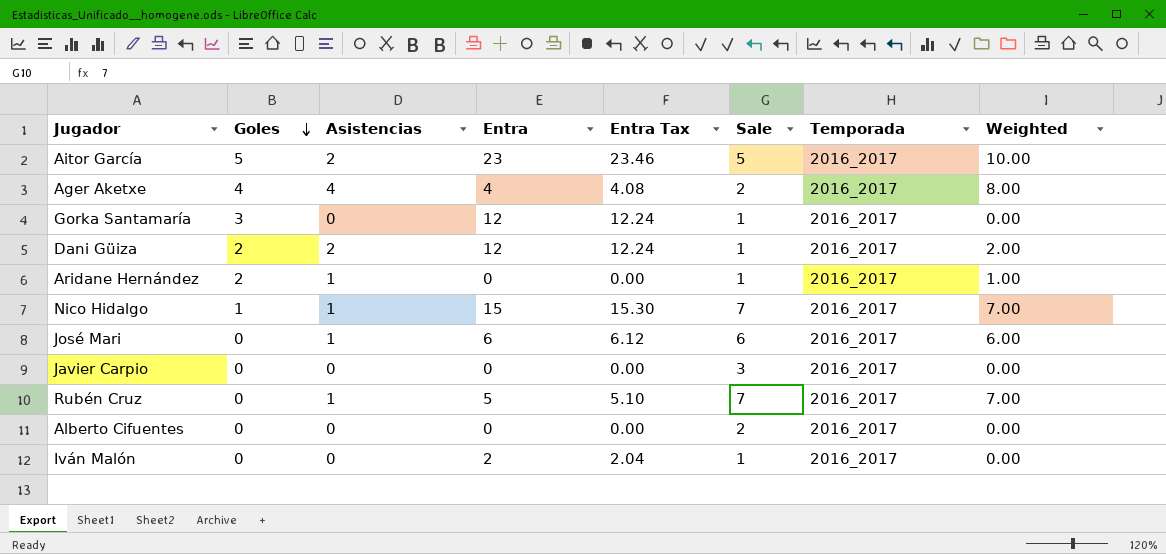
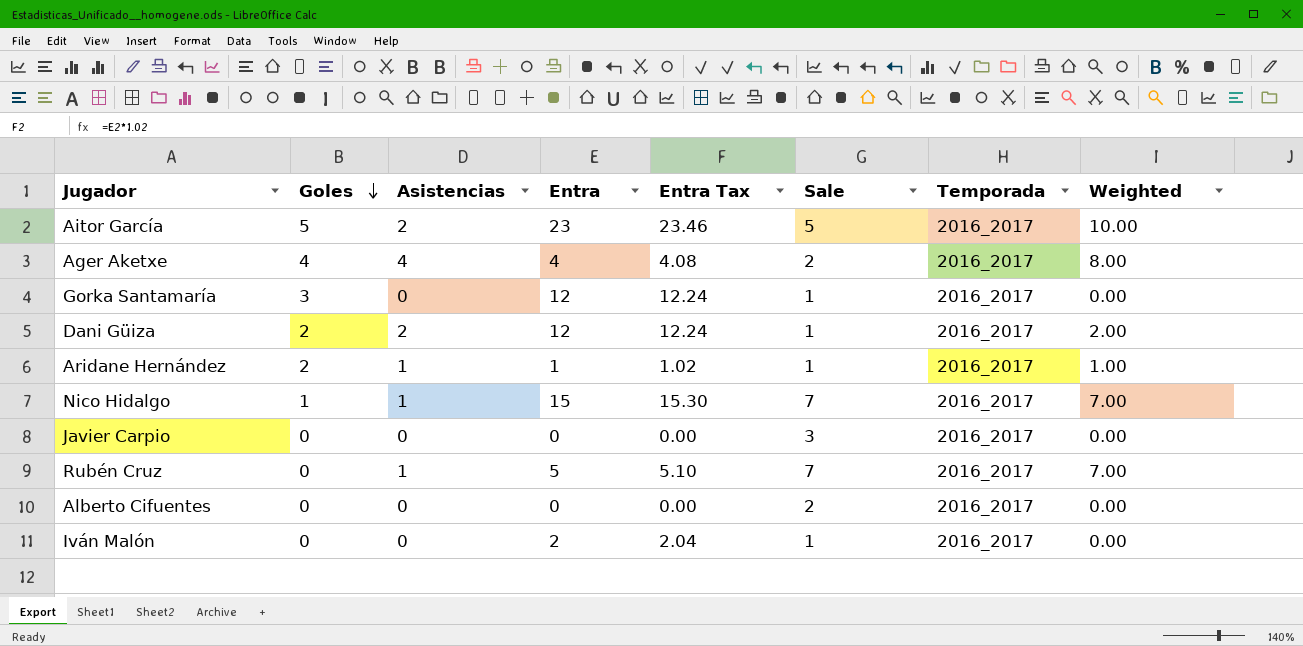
row José Mari: 0 | 1 | 6 | 6.12 | 6 | 2016_2017 | 6.00 -> none
Aridane Hernández | Entra: 0 -> 1
Aridane Hernández | Entra Tax: 0.00 -> 1.02

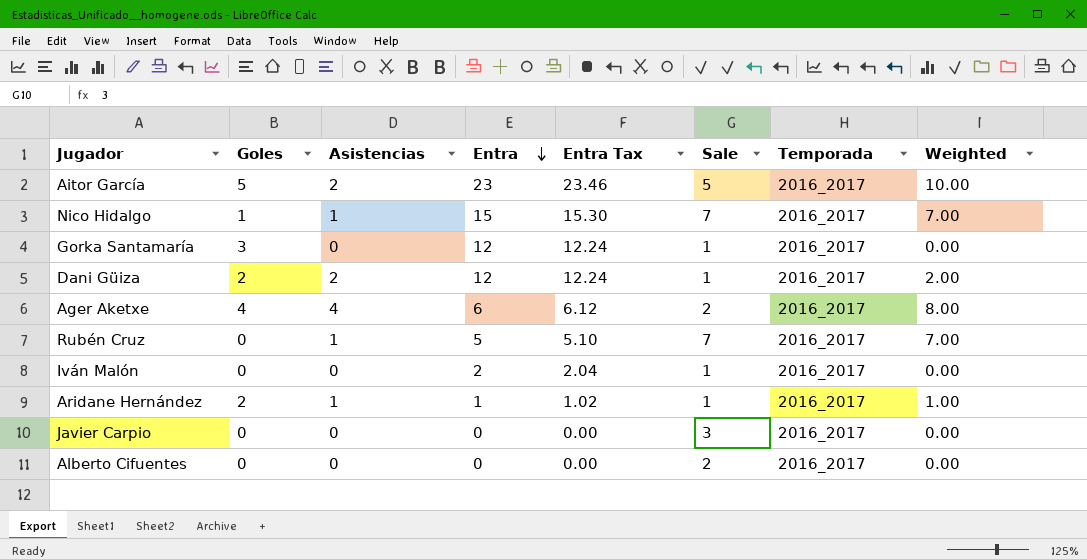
row order: Goles descending -> Entra descending
Ager Aketxe | Entra: 4 -> 6
Ager Aketxe | Entra Tax: 4.08 -> 6.12

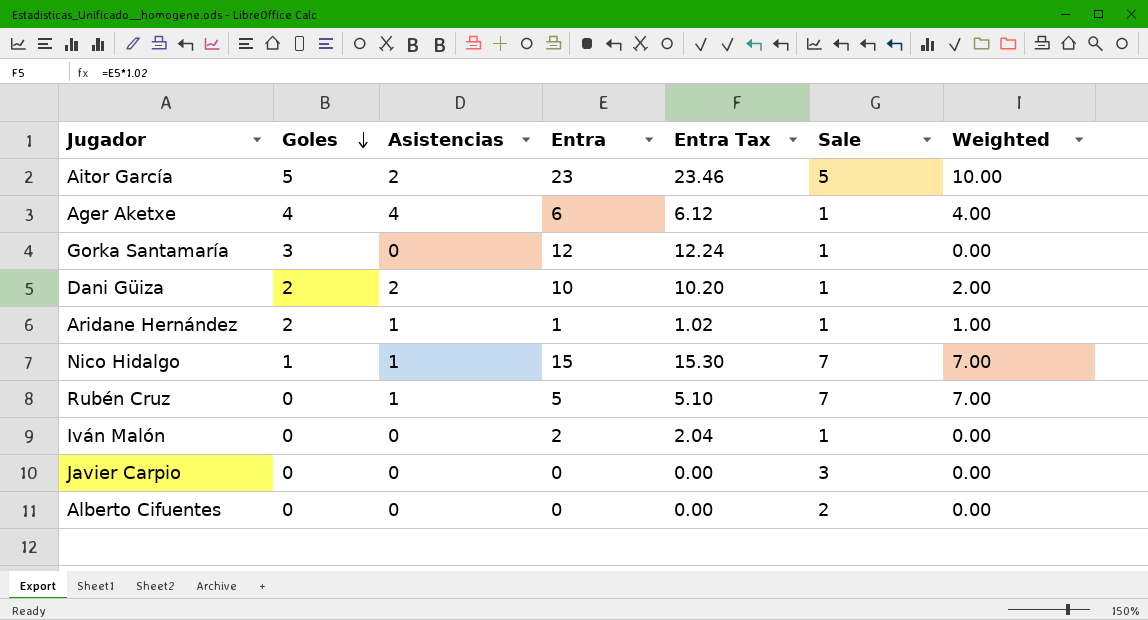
row order: Entra descending -> Goles descending
column Temporada | position: 7 -> none
Ager Aketxe | Sale: 2 -> 1
Ager Aketxe | Weighted: 8.00 -> 4.00
Dani Güiza | Entra: 12 -> 10
Dani Güiza | Entra Tax: 12.24 -> 10.20

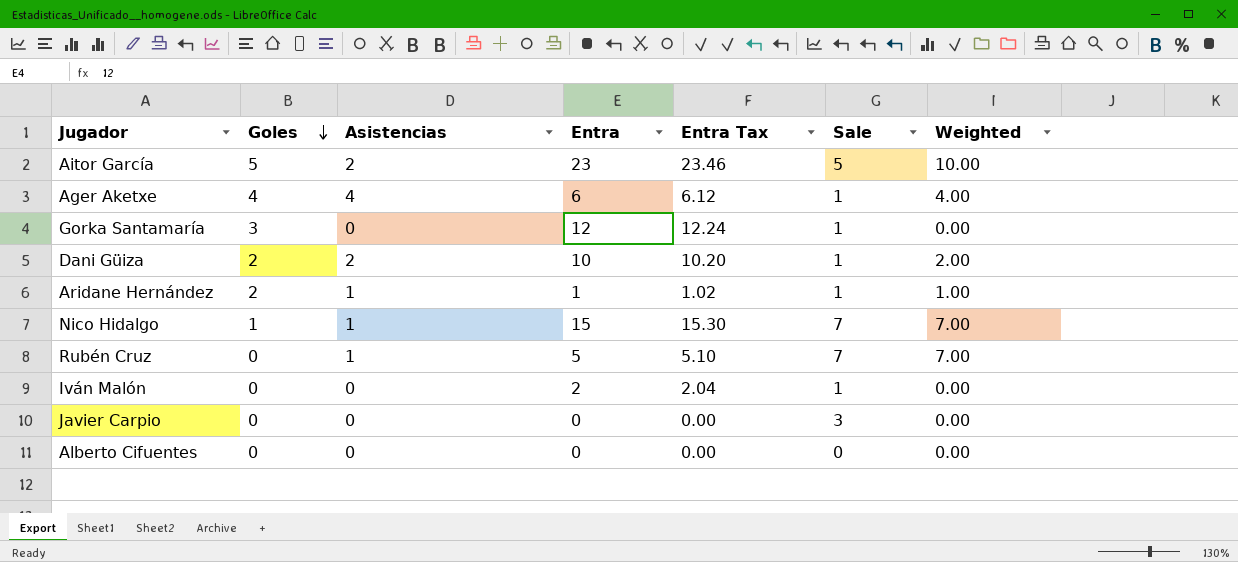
Alberto Cifuentes | Sale: 2 -> 0

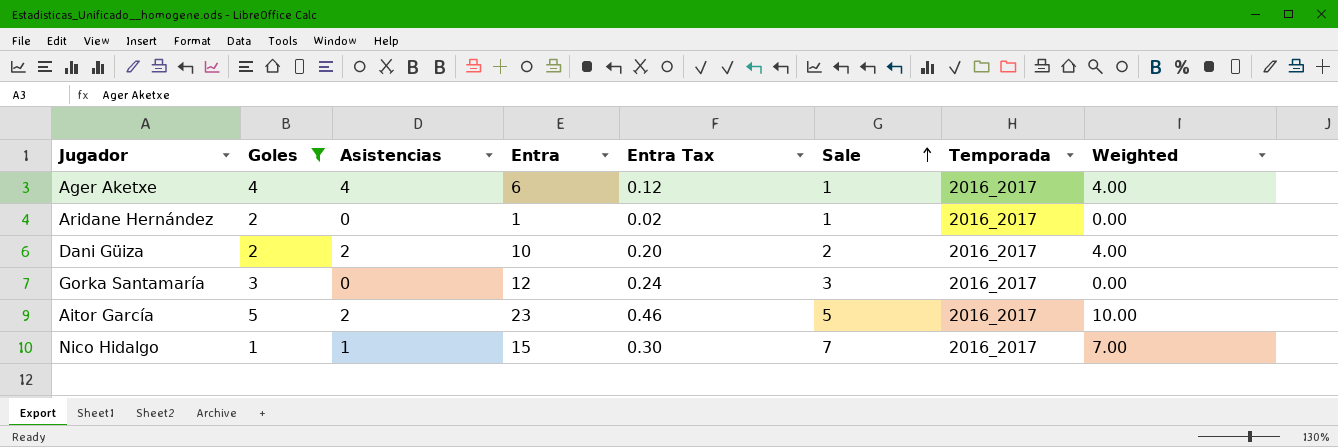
filter: none -> Goles != 0
row order: Goles descending -> Sale ascending
column Entra Tax | formula: [Entra] * 1.02 -> [Entra] * 0.02
column Temporada | position: none -> 7
Aridane Hernández | Asistencias: 1 -> 0
Aridane Hernández | Weighted: 1.00 -> 0.00
Dani Güiza | Sale: 1 -> 2
Dani Güiza | Weighted: 2.00 -> 4.00
Gorka Santamaría | Sale: 1 -> 3

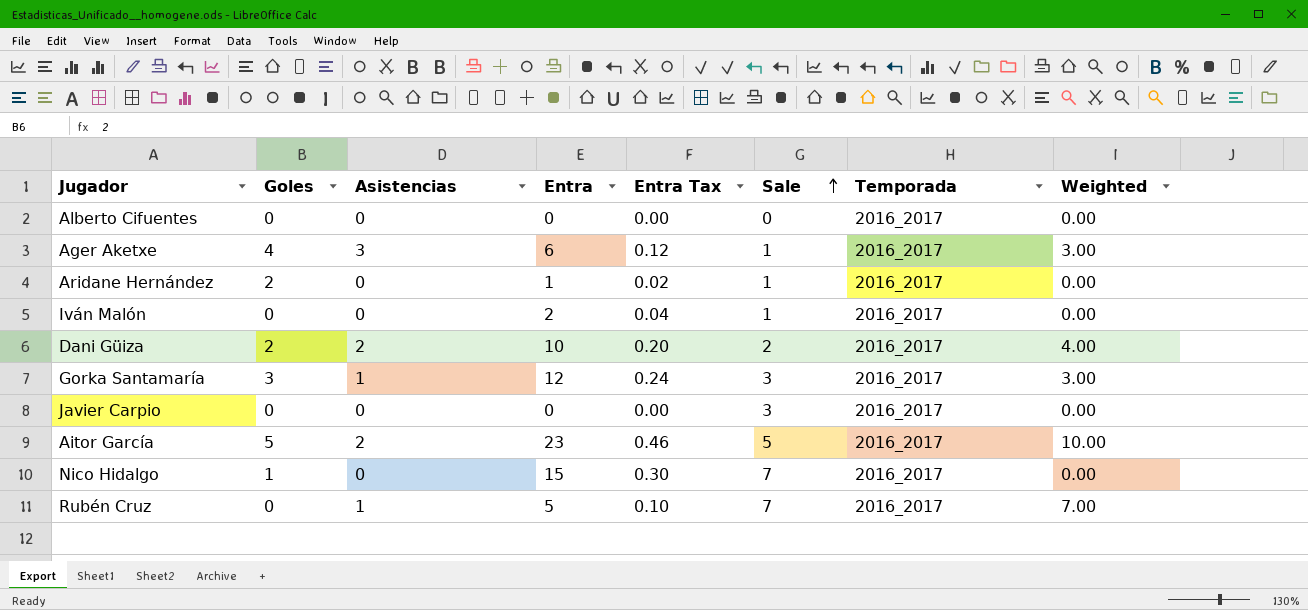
filter: Goles != 0 -> none
Ager Aketxe | Asistencias: 4 -> 3
Ager Aketxe | Weighted: 4.00 -> 3.00
Gorka Santamaría | Asistencias: 0 -> 1
Gorka Santamaría | Weighted: 0.00 -> 3.00
Nico Hidalgo | Asistencias: 1 -> 0
Nico Hidalgo | Weighted: 7.00 -> 0.00

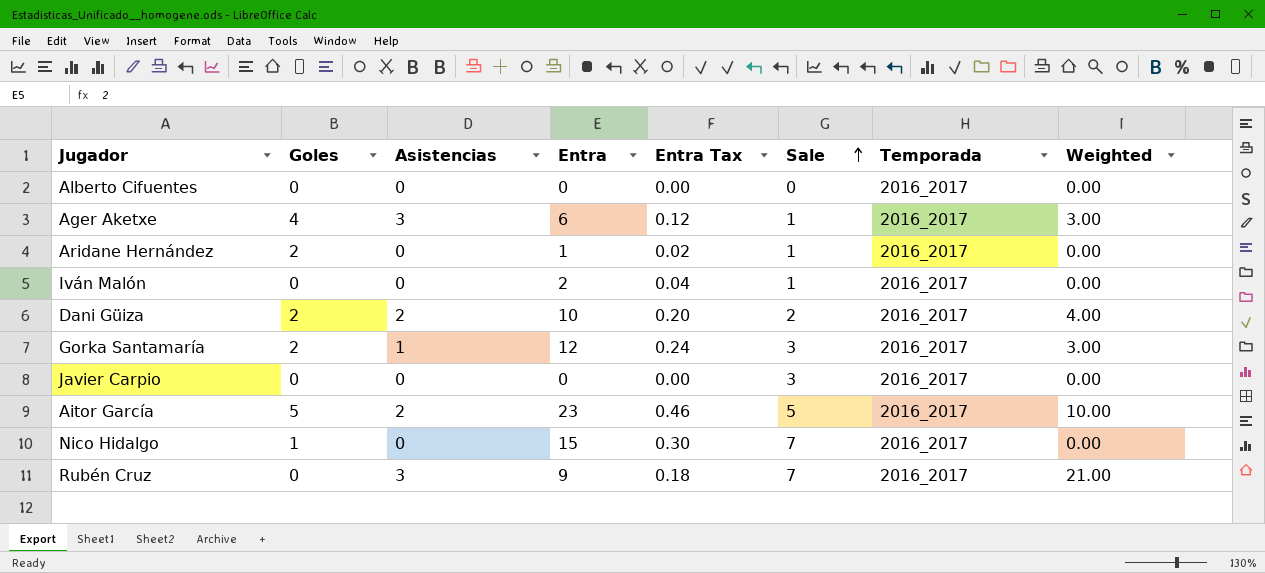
Gorka Santamaría | Goles: 3 -> 2
Rubén Cruz | Asistencias: 1 -> 3
Rubén Cruz | Entra: 5 -> 9
Rubén Cruz | Entra Tax: 0.10 -> 0.18
Rubén Cruz | Weighted: 7.00 -> 21.00

